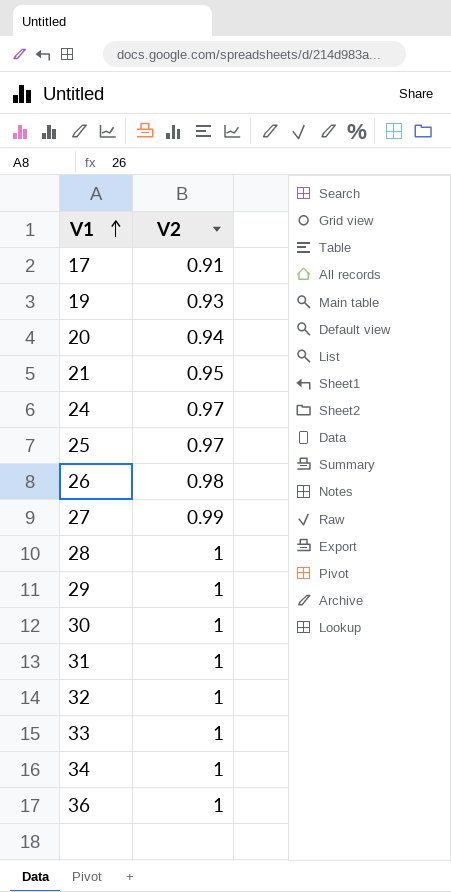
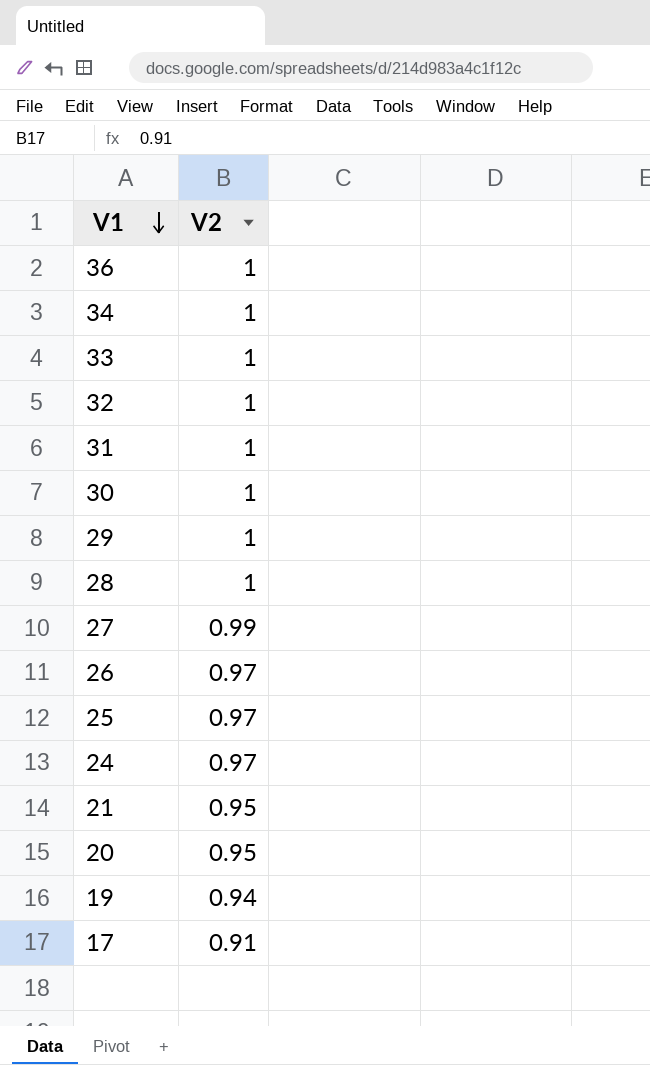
row order: V1 ascending -> V1 descending
26 | V2: 0.98 -> 0.97
20 | V2: 0.94 -> 0.95
19 | V2: 0.93 -> 0.94

